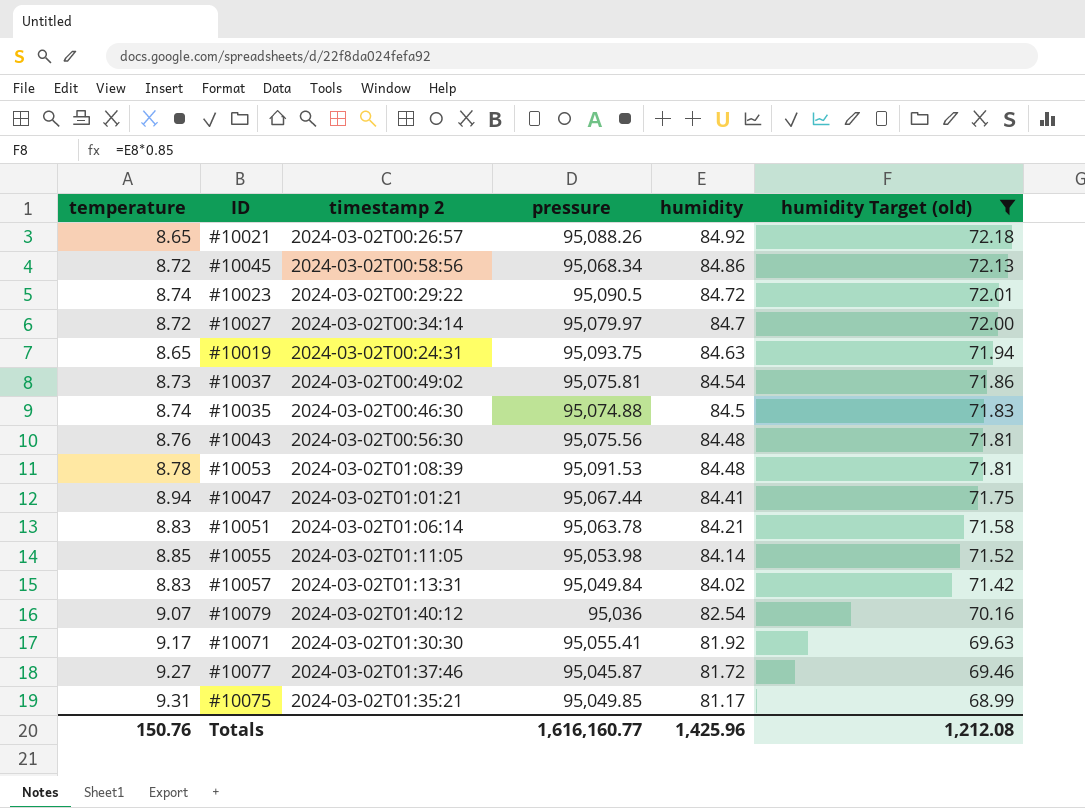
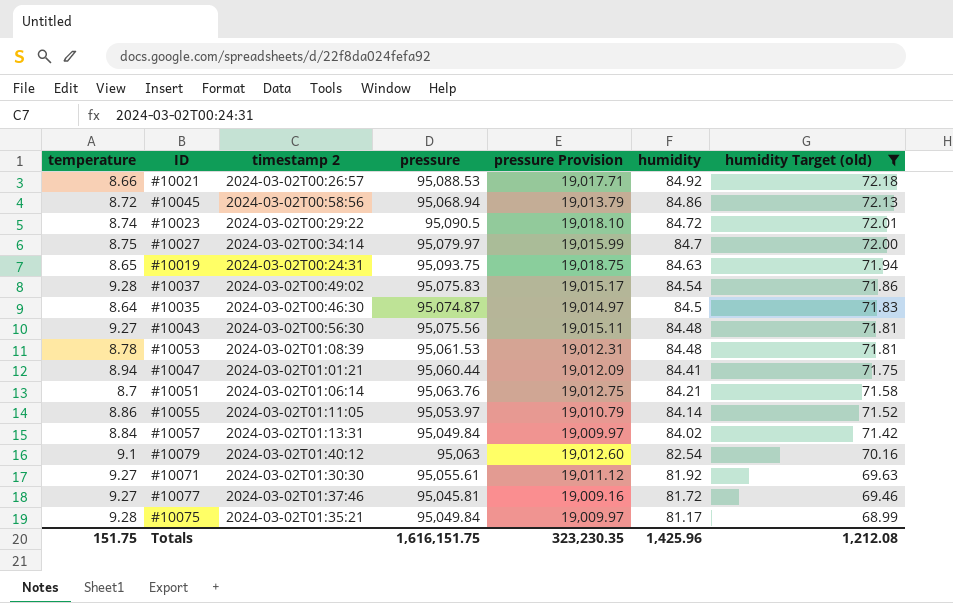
column pressure Provision | formula: none -> [pressure] * 0.2
#10021 | temperature: 8.65 -> 8.66
#10021 | pressure: 95,088.26 -> 95,088.53
#10045 | pressure: 95,068.34 -> 95,068.94
#10027 | temperature: 8.72 -> 8.75
#10037 | temperature: 8.73 -> 9.28
#10037 | pressure: 95,075.81 -> 95,075.83
#10035 | temperature: 8.74 -> 8.64
#10035 | pressure: 95,074.88 -> 95,074.87
#10043 | temperature: 8.76 -> 9.27
#10053 | pressure: 95,091.53 -> 95,061.53
#10047 | pressure: 95,067.44 -> 95,060.44
#10051 | temperature: 8.83 -> 8.7
#10051 | pressure: 95,063.78 -> 95,063.76
#10055 | temperature: 8.85 -> 8.86
#10055 | pressure: 95,053.98 -> 95,053.97
#10057 | temperature: 8.83 -> 8.84
#10079 | temperature: 9.07 -> 9.1
#10079 | pressure: 95,036 -> 95,063
#10071 | temperature: 9.17 -> 9.27
#10071 | pressure: 95,055.41 -> 95,055.61
#10077 | pressure: 95,045.87 -> 95,045.81
#10075 | temperature: 9.31 -> 9.28
#10075 | pressure: 95,049.85 -> 95,049.84
Totals | temperature: 150.76 -> 151.75
Totals | pressure: 1,616,160.77 -> 1,616,151.75

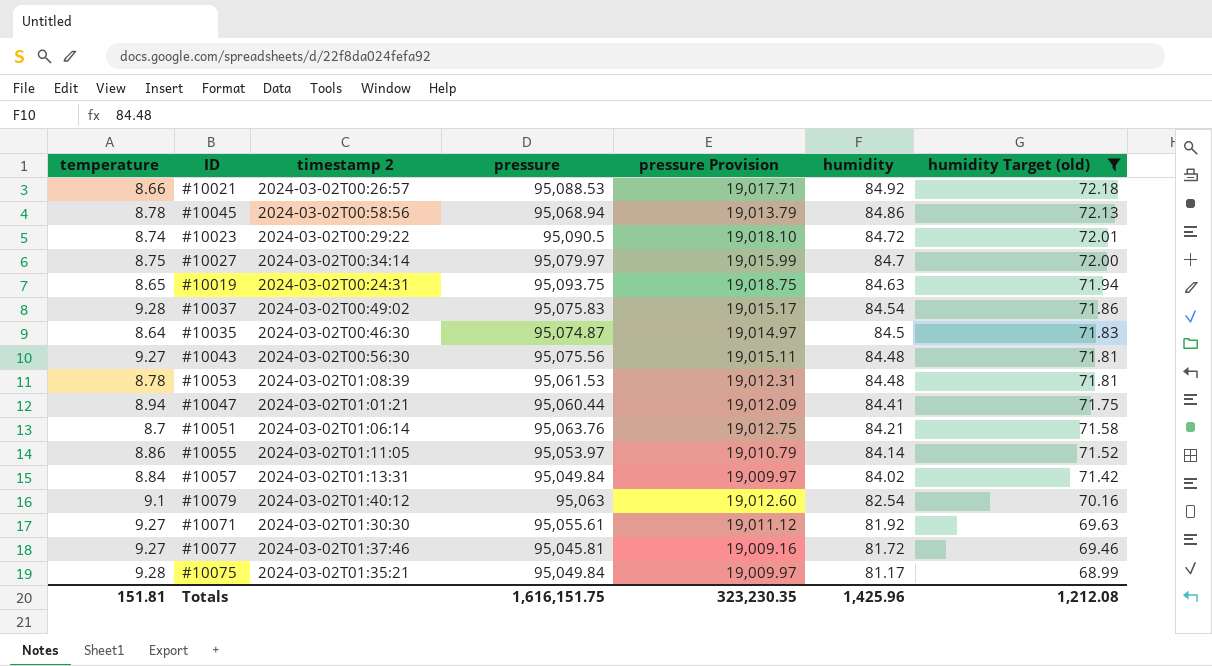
#10045 | temperature: 8.72 -> 8.78
Totals | temperature: 151.75 -> 151.81

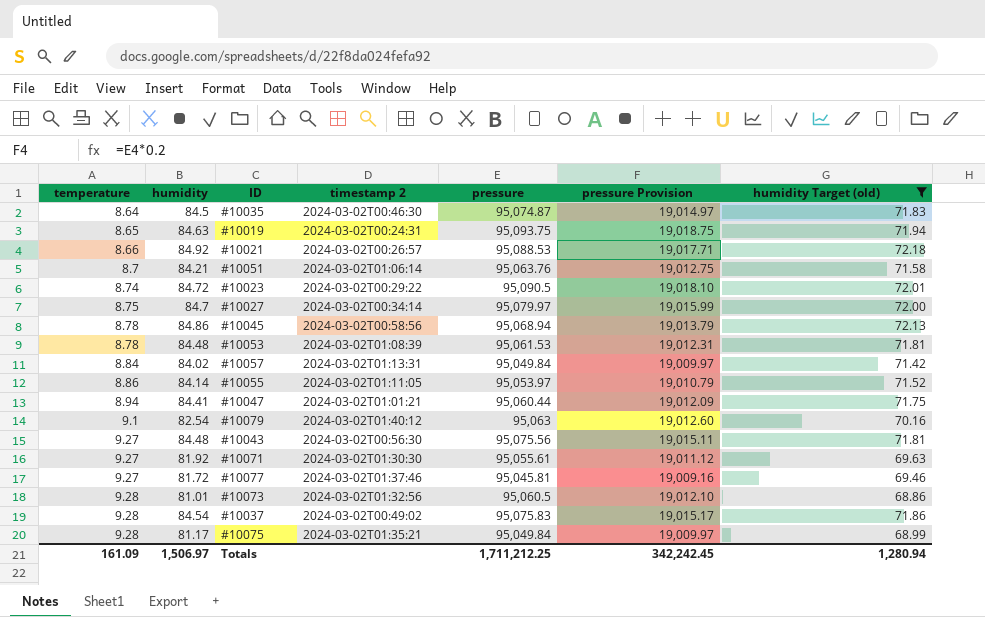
row order: humidity descending -> temperature ascending
column humidity | position: 6 -> 2
row #10073: none -> 9.28 | 81.01 | 2024-03-02T01:32:56 | 95,060.5 | 19,012.10 | 68.86
Totals | temperature: 151.81 -> 161.09
Totals | humidity: 1,425.96 -> 1,506.97
Totals | pressure: 1,616,151.75 -> 1,711,212.25
Totals | pressure Provision: 323,230.35 -> 342,242.45
Totals | humidity Target (old): 1,212.08 -> 1,280.94

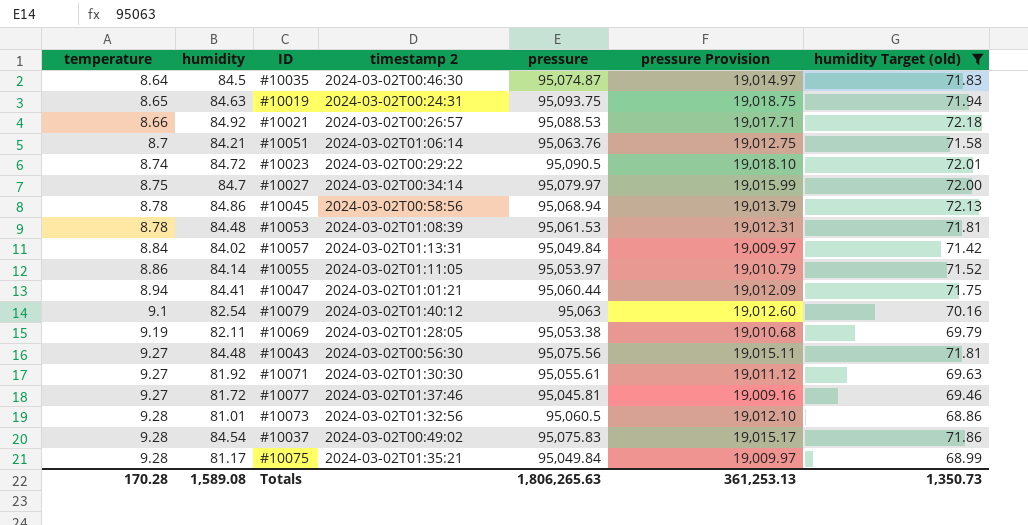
row #10069: none -> 9.19 | 82.11 | 2024-03-02T01:28:05 | 95,053.38 | 19,010.68 | 69.79
Totals | temperature: 161.09 -> 170.28
Totals | humidity: 1,506.97 -> 1,589.08
Totals | pressure: 1,711,212.25 -> 1,806,265.63
Totals | pressure Provision: 342,242.45 -> 361,253.13
Totals | humidity Target (old): 1,280.94 -> 1,350.73

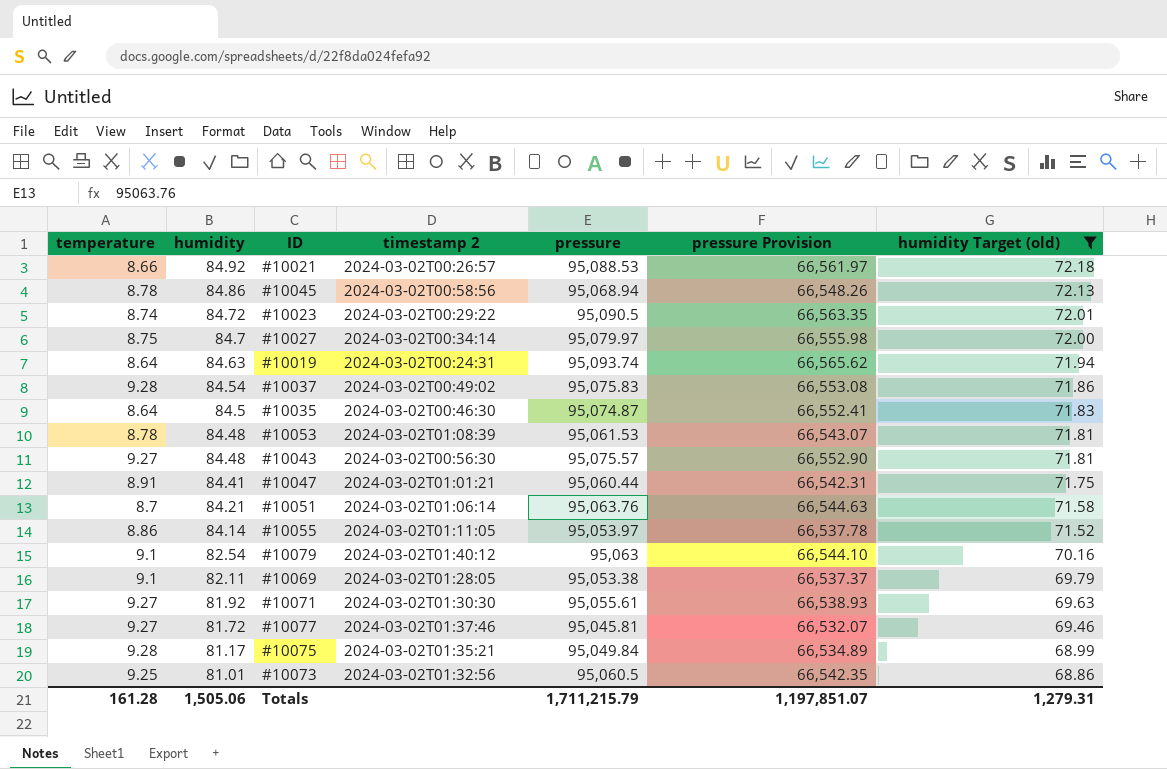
row order: temperature ascending -> humidity descending
column pressure Provision | formula: [pressure] * 0.2 -> [pressure] * 0.7
row #10057: 8.84 | 84.02 | 2024-03-02T01:13:31 | 95,049.84 | 19,009.97 | 71.42 -> none
#10019 | temperature: 8.65 -> 8.64
#10019 | pressure: 95,093.75 -> 95,093.74
#10043 | pressure: 95,075.56 -> 95,075.57
#10047 | temperature: 8.94 -> 8.91
#10069 | temperature: 9.19 -> 9.1
#10073 | temperature: 9.28 -> 9.25
Totals | temperature: 170.28 -> 161.28
Totals | humidity: 1,589.08 -> 1,505.06
Totals | pressure: 1,806,265.63 -> 1,711,215.79
Totals | pressure Provision: 361,253.13 -> 1,197,851.07
Totals | humidity Target (old): 1,350.73 -> 1,279.31

